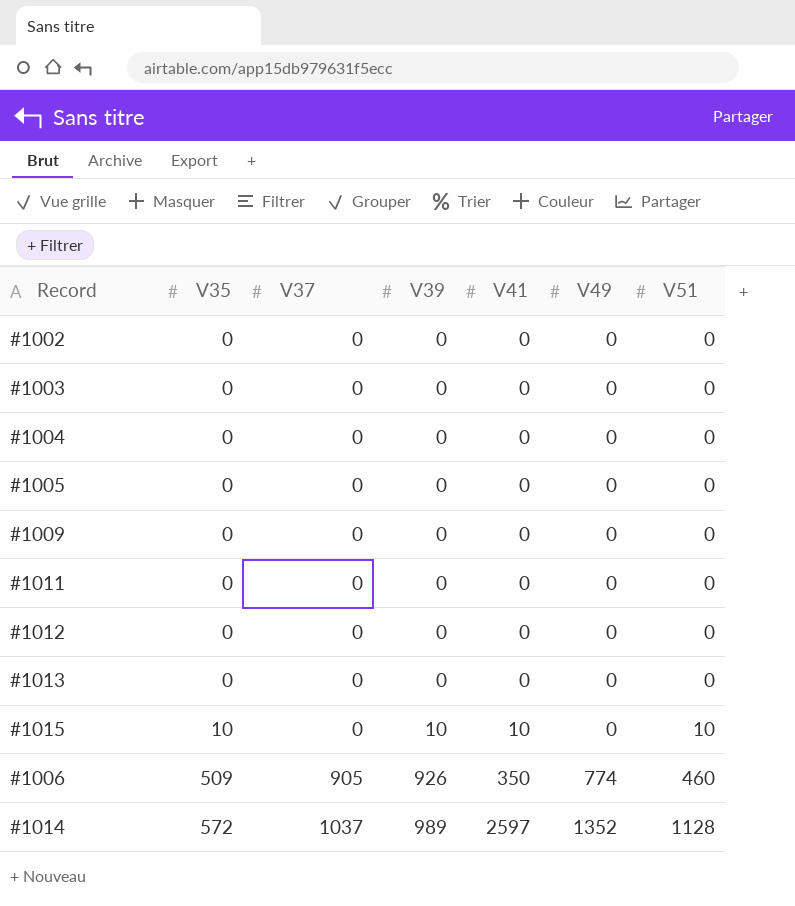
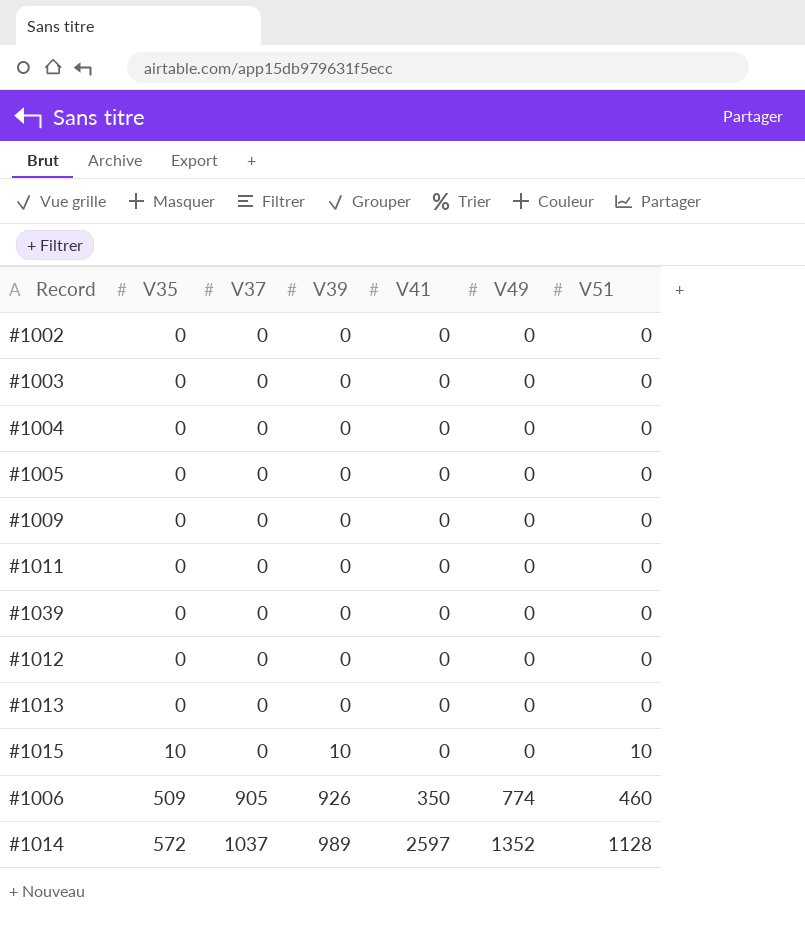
row #1039: none -> 0 | 0 | 0 | 0 | 0 | 0
#1015 | V41: 10 -> 0

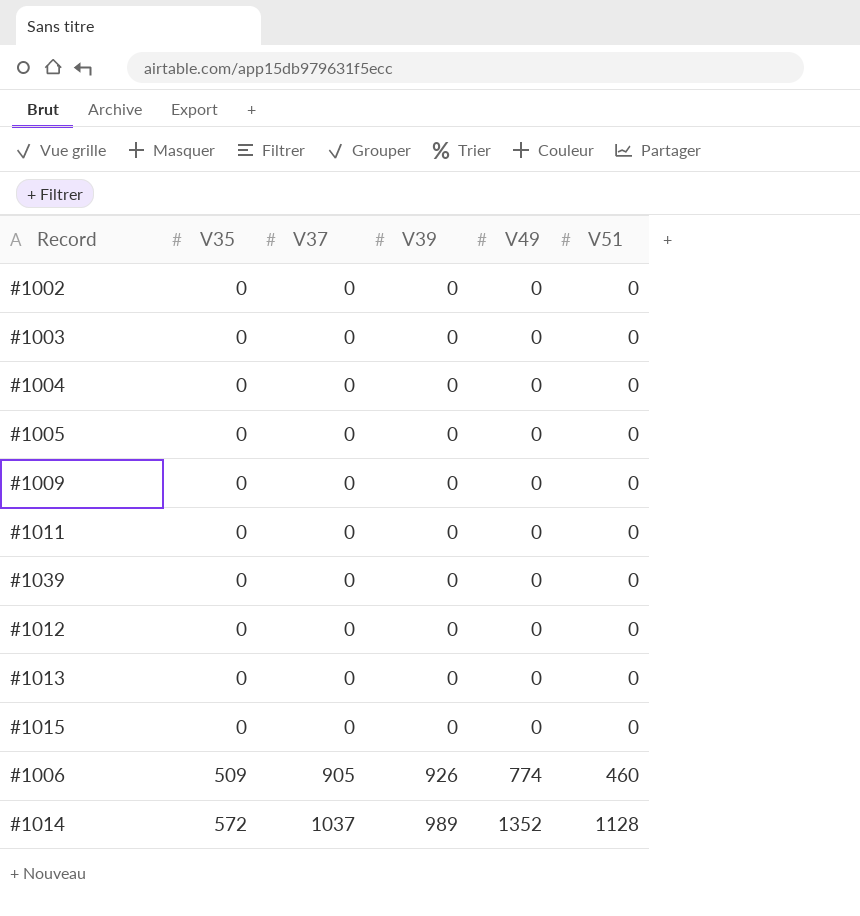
column V41 | position: 5 -> none
#1015 | V35: 10 -> 0
#1015 | V39: 10 -> 0
#1015 | V51: 10 -> 0

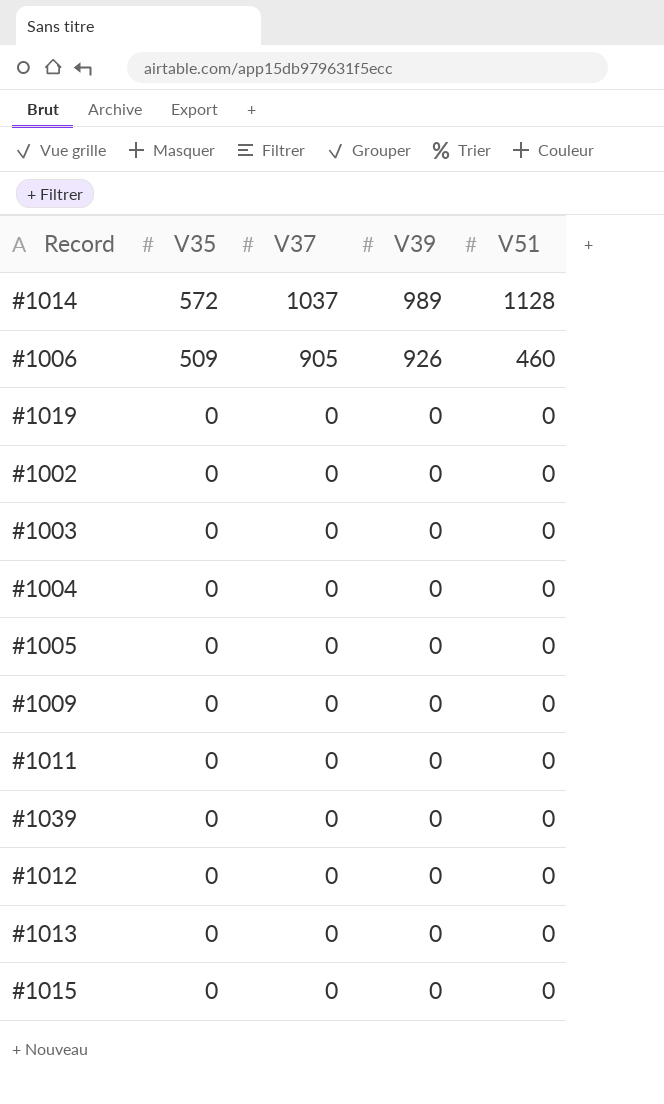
row order: V35 ascending -> V35 descending
column V49 | position: 5 -> none
row #1019: none -> 0 | 0 | 0 | 0

